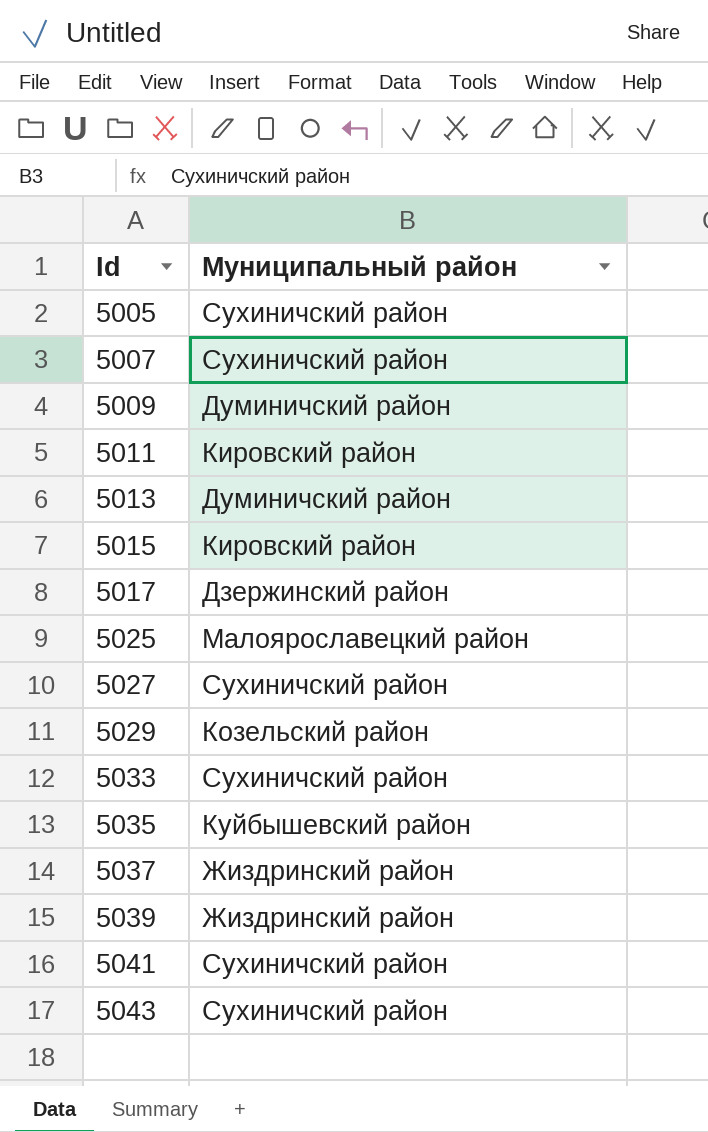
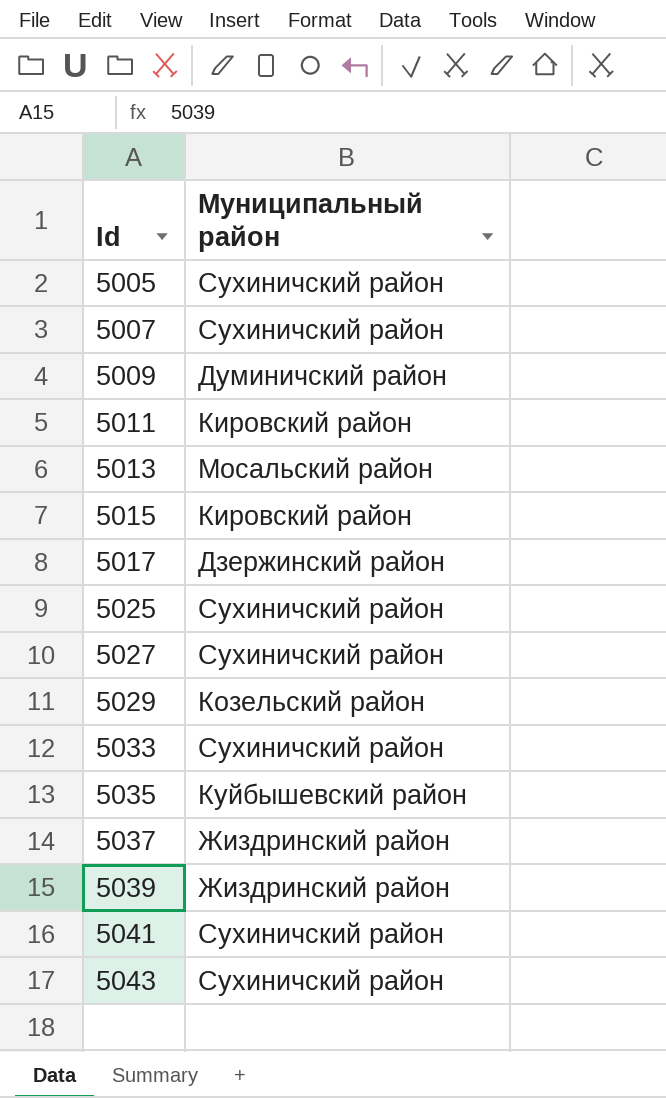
5013 | Муниципальный район: Думиничский район -> Мосальский район
5025 | Муниципальный район: Малоярославецкий район -> Сухиничский район

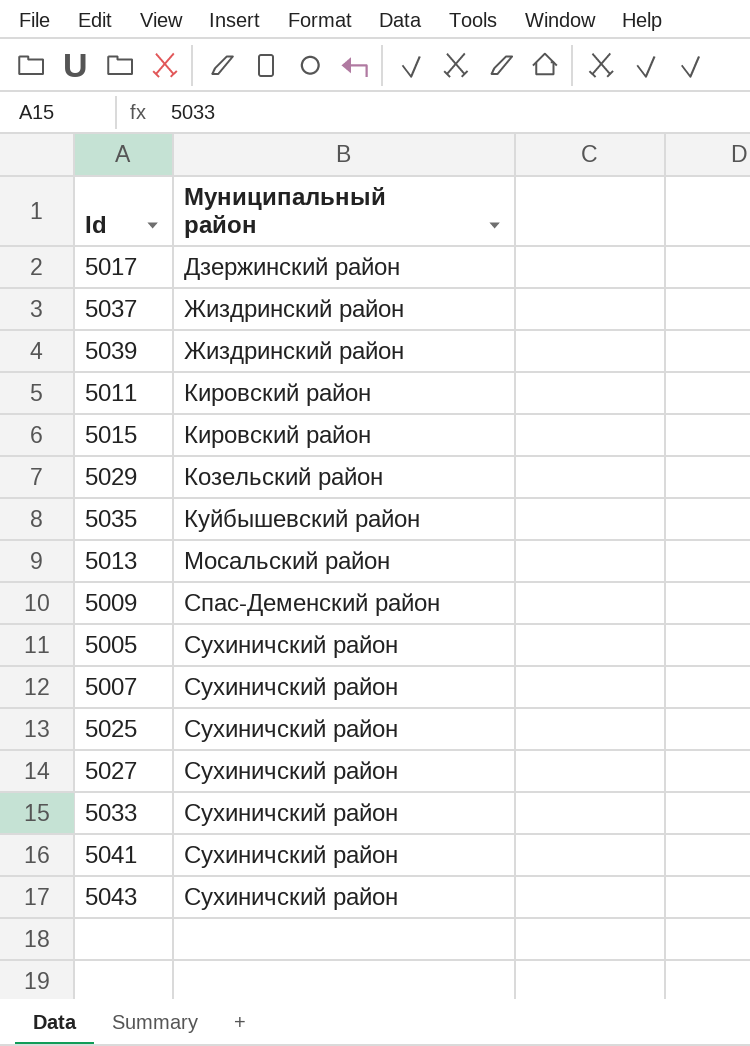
row order: Id ascending -> Муниципальный район ascending
5009 | Муниципальный район: Думиничский район -> Спас-Деменский район

